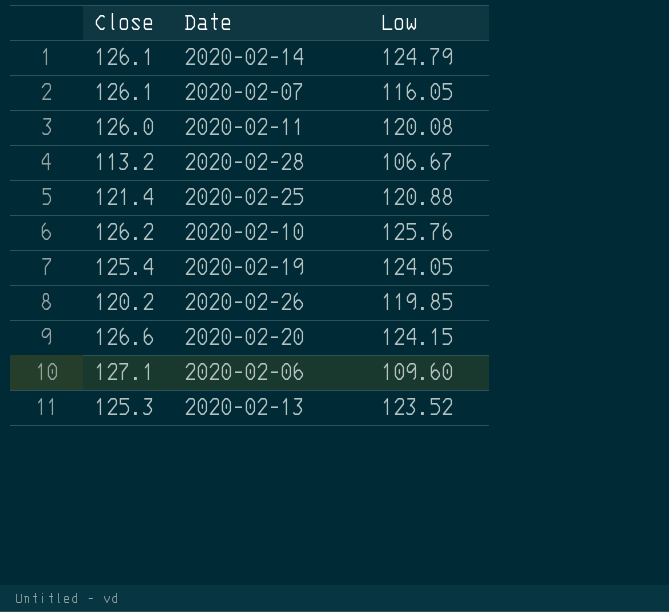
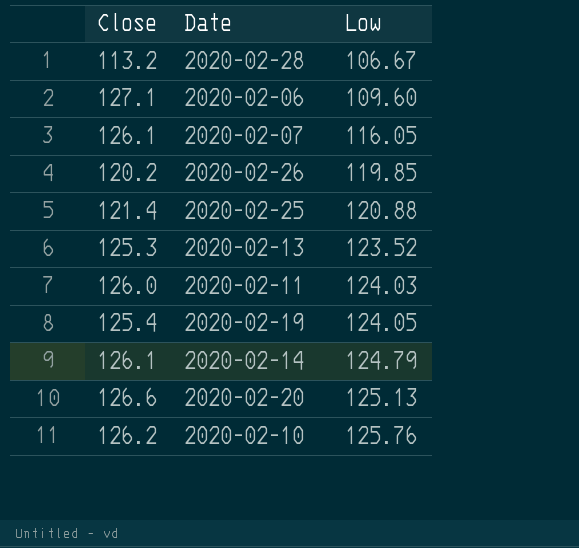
row order: none -> Low ascending
2020-02-11 | Low: 120.08 -> 124.03
2020-02-20 | Low: 124.15 -> 125.13

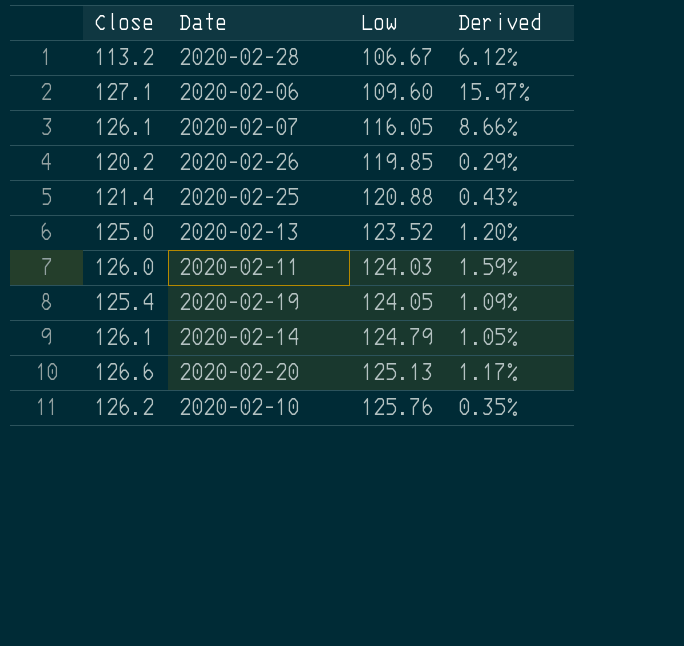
column Derived | formula: none -> ([Close] - [Low]) / [Low]
2020-02-13 | Close: 125.3 -> 125.0

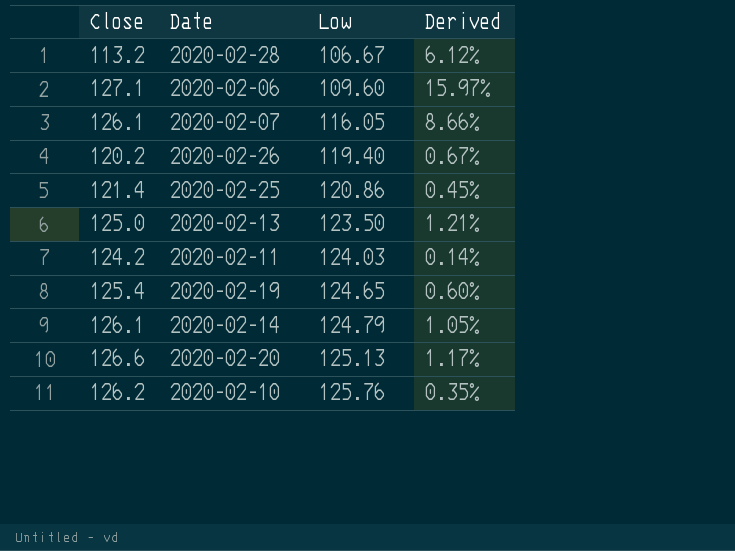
2020-02-26 | Low: 119.85 -> 119.40
2020-02-26 | Derived: 0.29% -> 0.67%
2020-02-25 | Low: 120.88 -> 120.86
2020-02-25 | Derived: 0.43% -> 0.45%
2020-02-13 | Low: 123.52 -> 123.50
2020-02-13 | Derived: 1.20% -> 1.21%
2020-02-11 | Close: 126.0 -> 124.2
2020-02-11 | Derived: 1.59% -> 0.14%
2020-02-19 | Low: 124.05 -> 124.65
2020-02-19 | Derived: 1.09% -> 0.60%

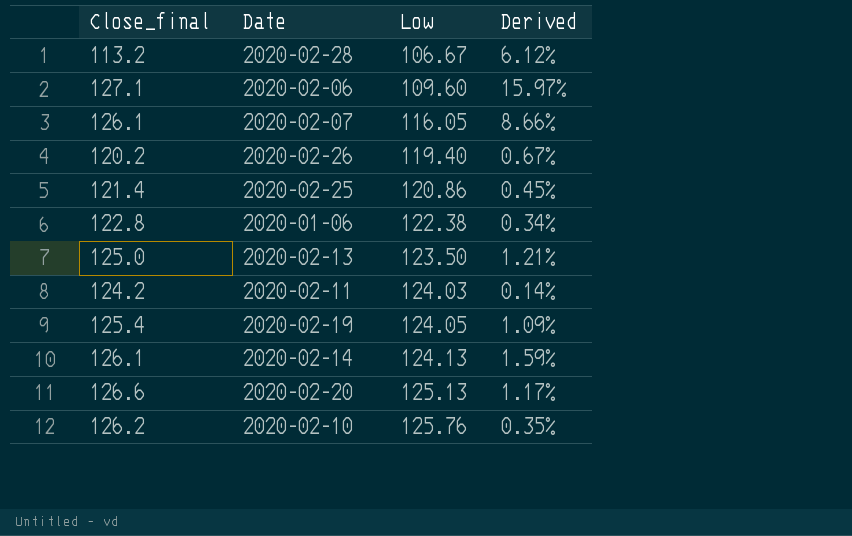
column name: Close -> Close_final
row 2020-01-06: none -> 122.8 | 122.38 | 0.34%
2020-02-19 | Low: 124.65 -> 124.05
2020-02-19 | Derived: 0.60% -> 1.09%
2020-02-14 | Low: 124.79 -> 124.13
2020-02-14 | Derived: 1.05% -> 1.59%

